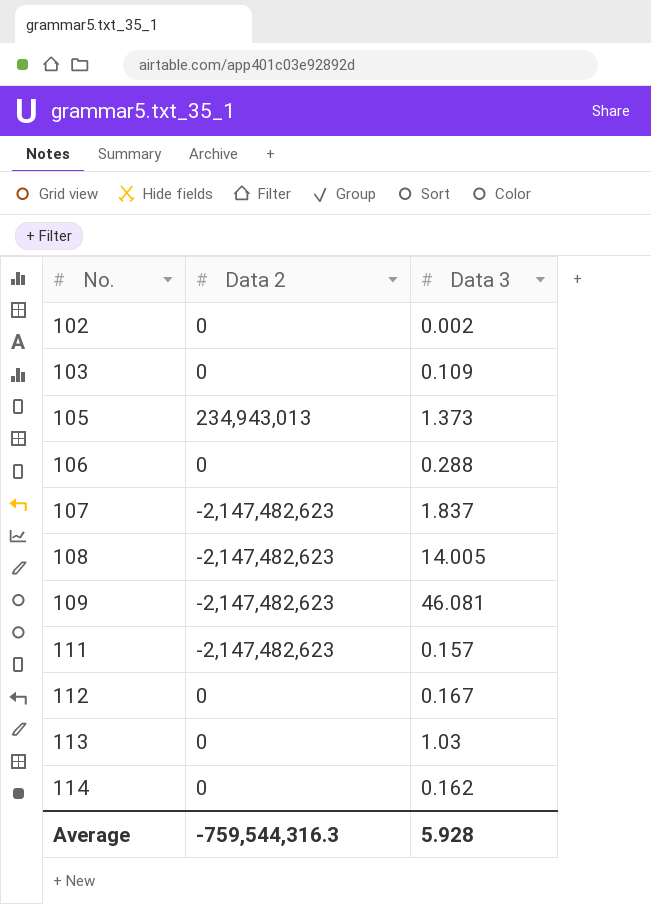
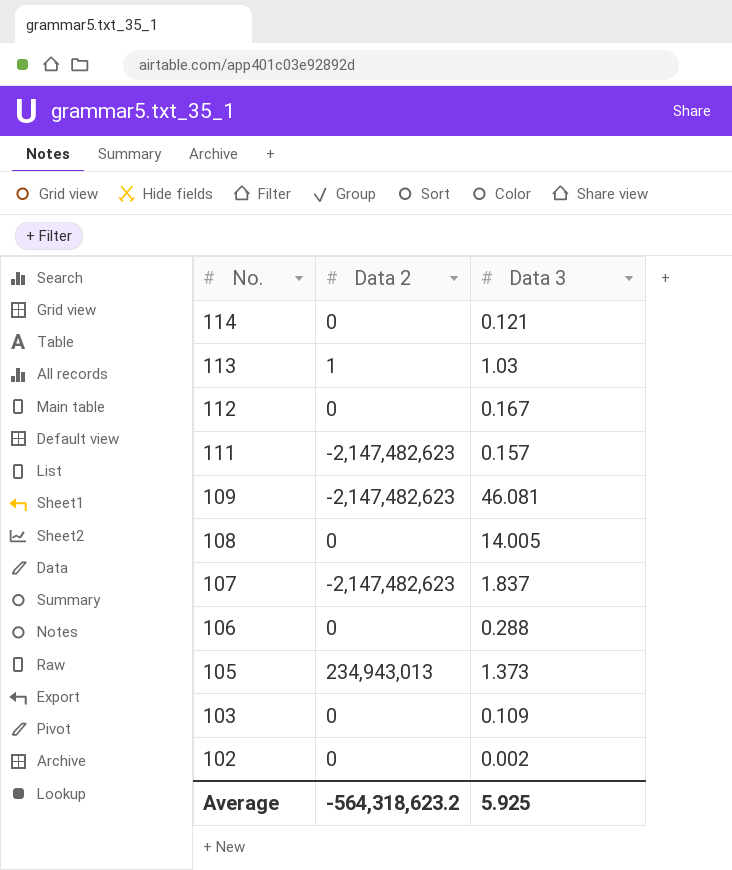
row order: No. ascending -> No. descending
114 | Data 3: 0.162 -> 0.121
113 | Data 2: 0 -> 1
108 | Data 2: -2,147,482,623 -> 0
Average | Data 2: -759,544,316.3 -> -564,318,623.2
Average | Data 3: 5.928 -> 5.925

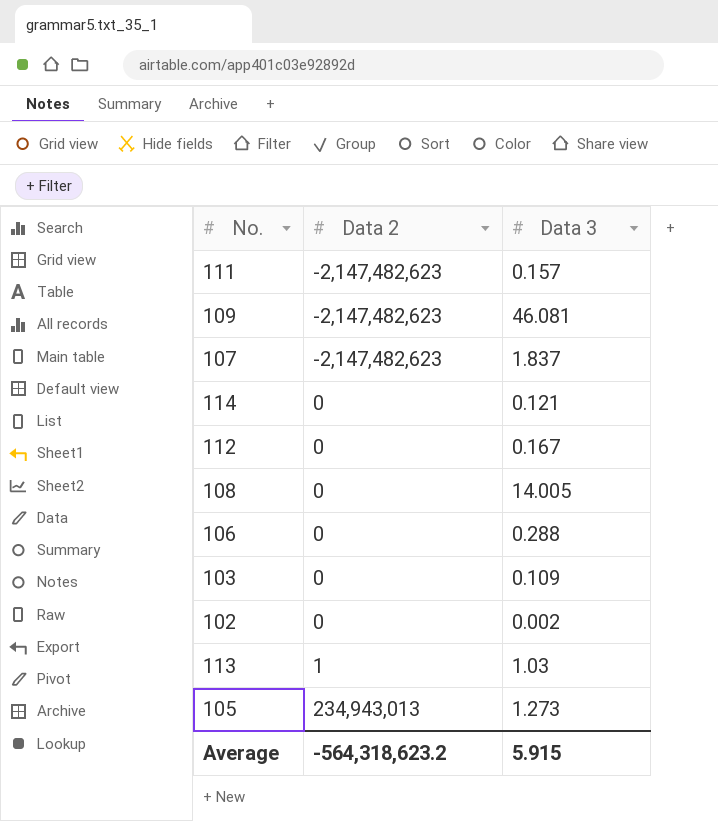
row order: No. descending -> Data 2 ascending
105 | Data 3: 1.373 -> 1.273
Average | Data 3: 5.925 -> 5.915

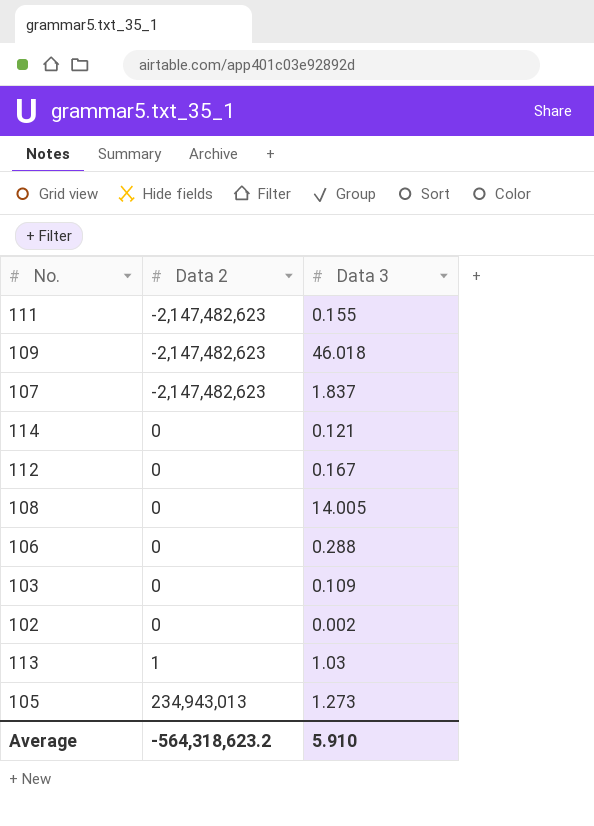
111 | Data 3: 0.157 -> 0.155
109 | Data 3: 46.081 -> 46.018
Average | Data 3: 5.915 -> 5.910

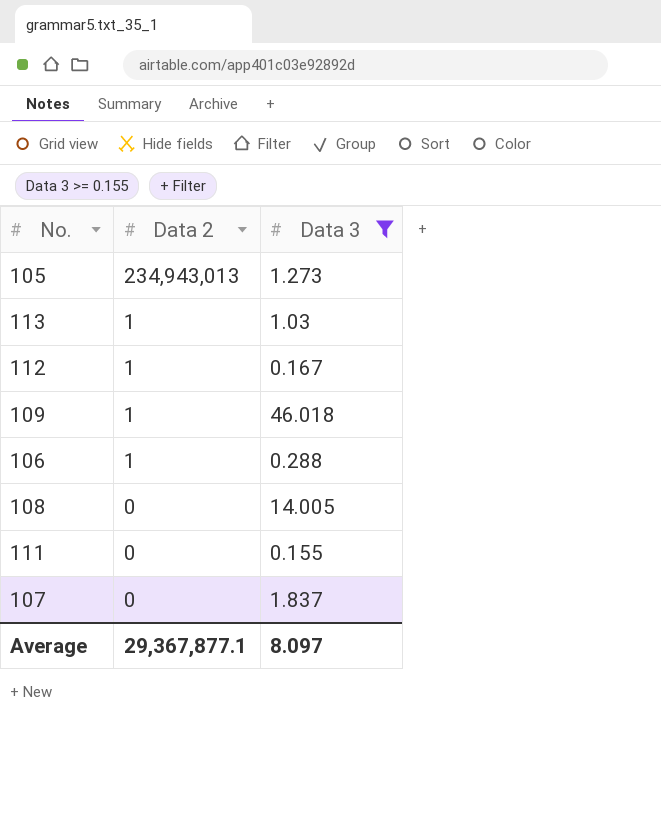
filter: none -> Data 3 >= 0.155
row order: Data 2 ascending -> Data 2 descending
112 | Data 2: 0 -> 1
109 | Data 2: -2,147,482,623 -> 1
106 | Data 2: 0 -> 1
111 | Data 2: -2,147,482,623 -> 0
107 | Data 2: -2,147,482,623 -> 0
Average | Data 2: -564,318,623.2 -> 29,367,877.1
Average | Data 3: 5.910 -> 8.097

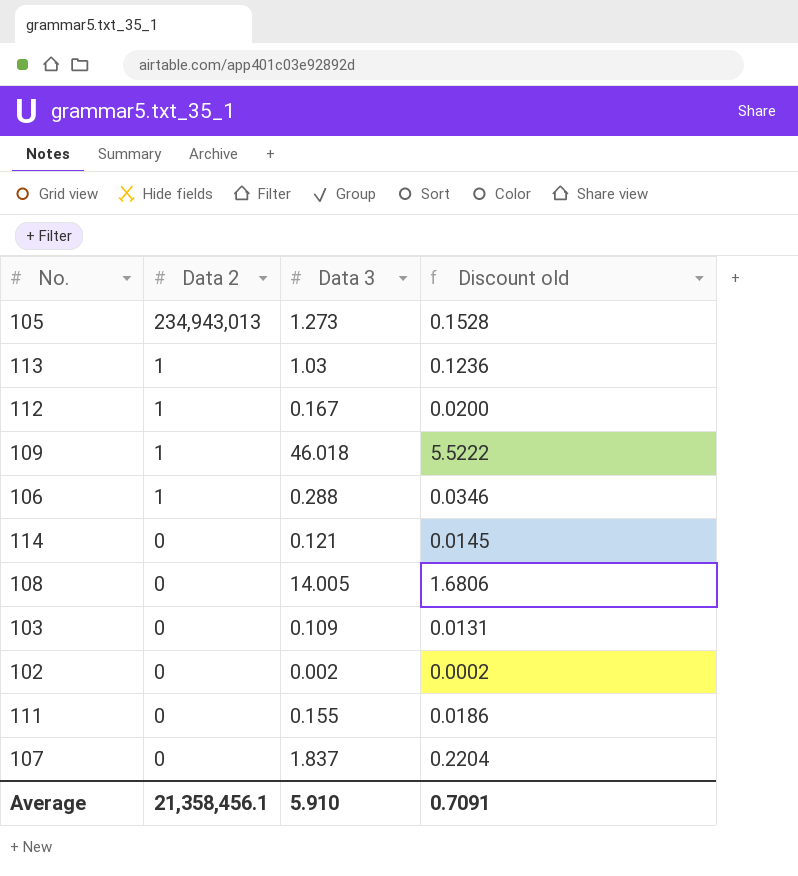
filter: Data 3 >= 0.155 -> none
column Discount old | formula: none -> [Data 3] * 0.12
Average | Data 2: 29,367,877.1 -> 21,358,456.1
Average | Data 3: 8.097 -> 5.910

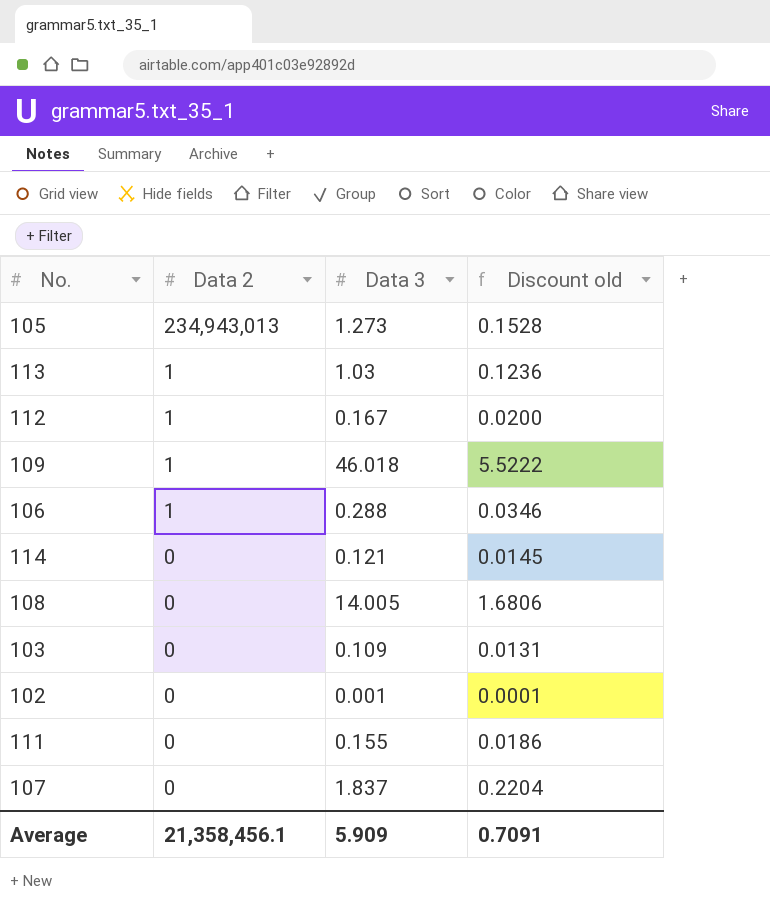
102 | Data 3: 0.002 -> 0.001
102 | Discount old: 0.0002 -> 0.0001
Average | Data 3: 5.910 -> 5.909

